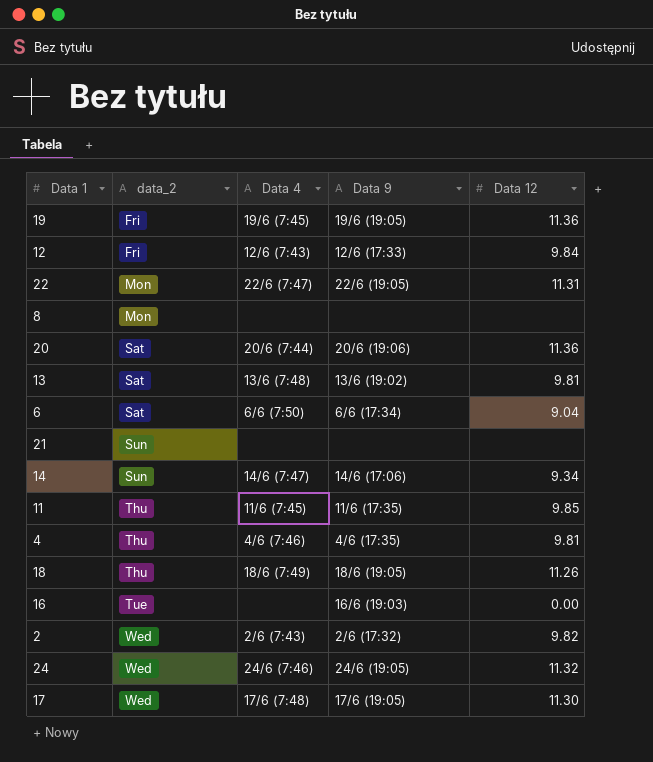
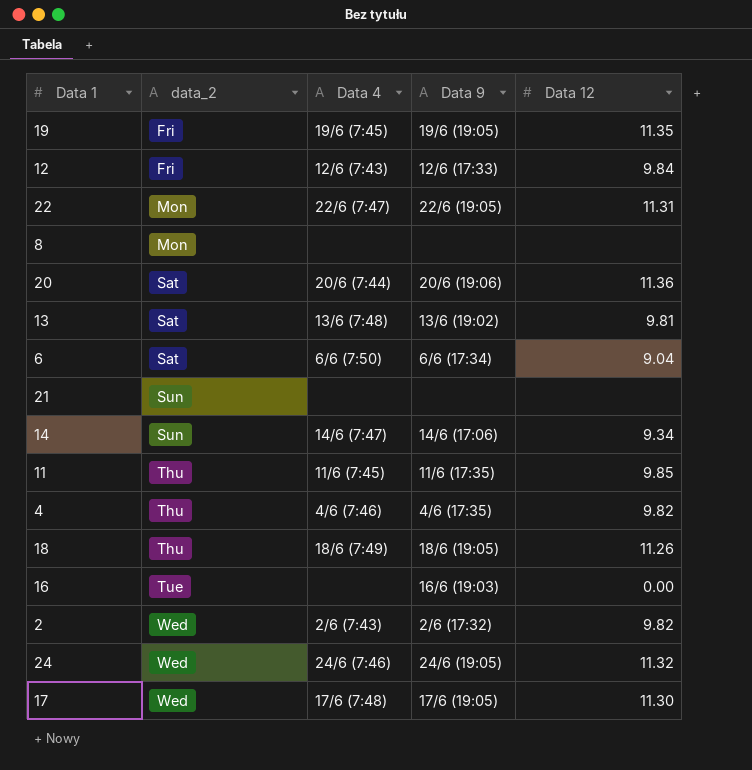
19 | Data 12: 11.36 -> 11.35
4 | Data 12: 9.81 -> 9.82

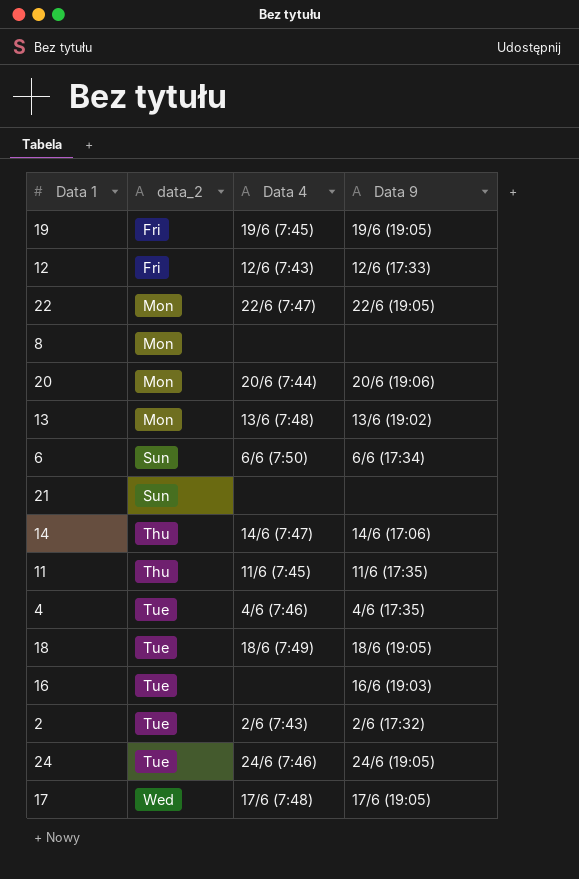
column Data 12 | position: 5 -> none
20 | data_2: Sat -> Mon
13 | data_2: Sat -> Mon
6 | data_2: Sat -> Sun
14 | data_2: Sun -> Thu
4 | data_2: Thu -> Tue
18 | data_2: Thu -> Tue
2 | data_2: Wed -> Tue
24 | data_2: Wed -> Tue

